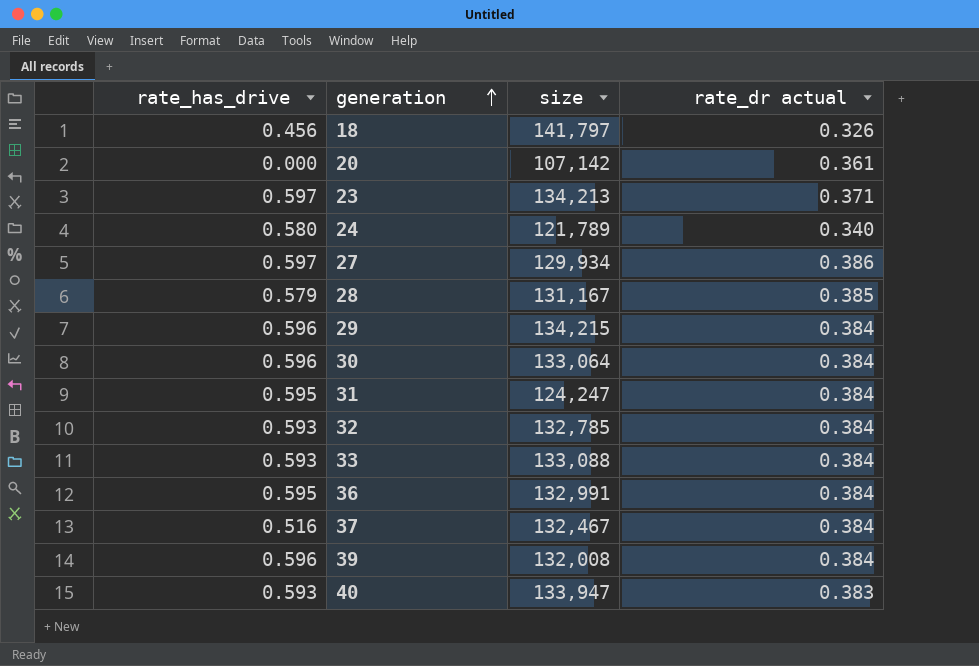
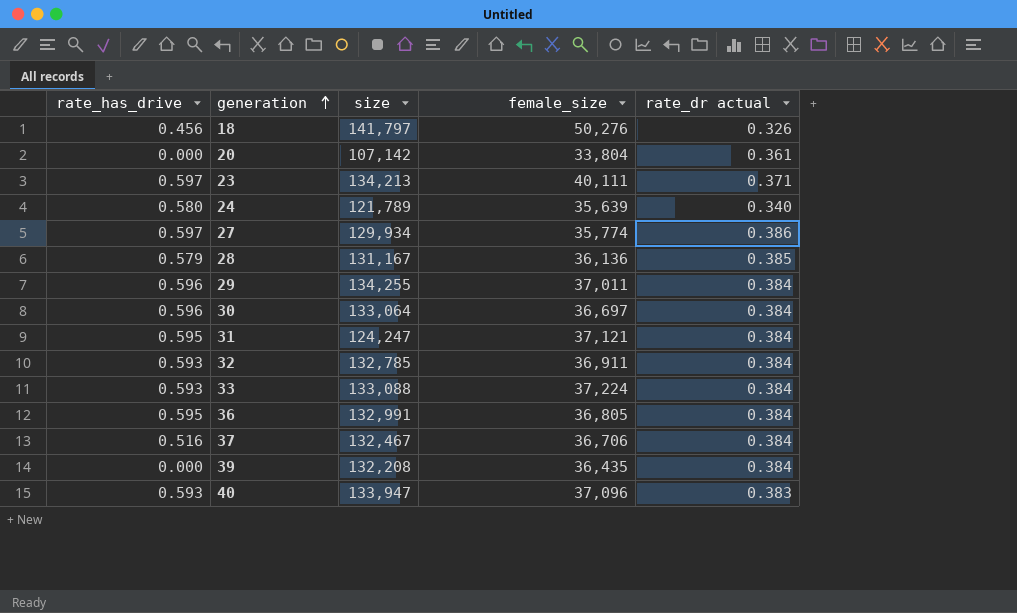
column female_size | position: none -> 4
29 | size: 134,215 -> 134,255
39 | rate_has_drive: 0.596 -> 0.000
39 | size: 132,008 -> 132,208

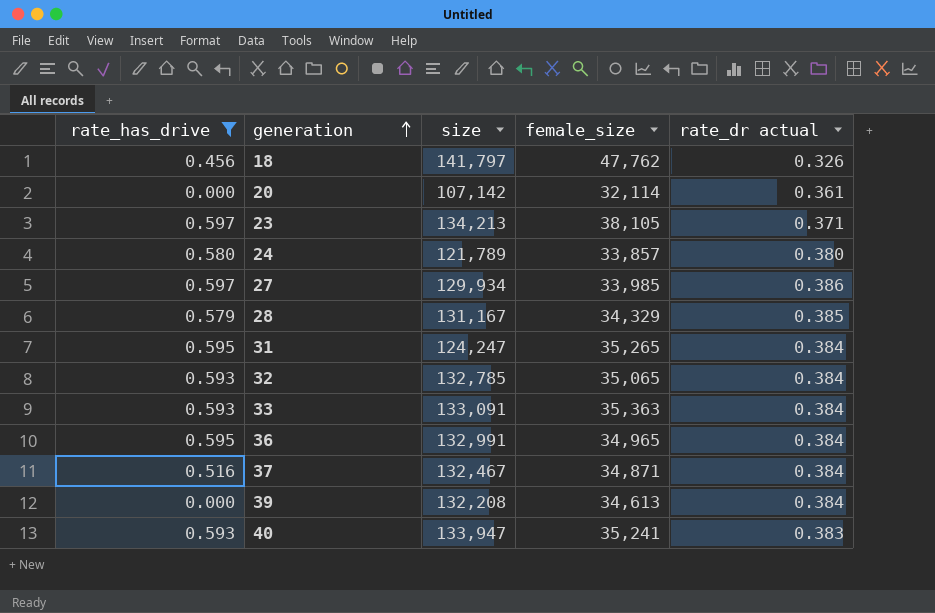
filter: none -> rate_has_drive != 0.596
18 | female_size: 50,276 -> 47,762
20 | female_size: 33,804 -> 32,114
23 | female_size: 40,111 -> 38,105
24 | female_size: 35,639 -> 33,857
24 | rate_dr actual: 0.340 -> 0.380
27 | female_size: 35,774 -> 33,985
28 | female_size: 36,136 -> 34,329
31 | female_size: 37,121 -> 35,265
32 | female_size: 36,911 -> 35,065
33 | size: 133,088 -> 133,091
33 | female_size: 37,224 -> 35,363
36 | female_size: 36,805 -> 34,965
37 | female_size: 36,706 -> 34,871
39 | female_size: 36,435 -> 34,613
40 | female_size: 37,096 -> 35,241

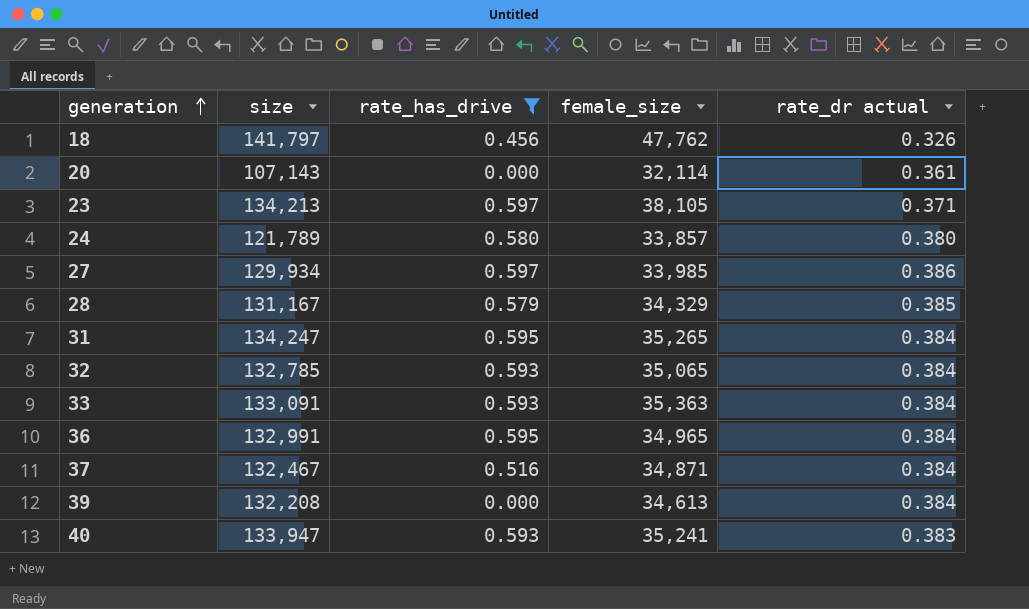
column rate_has_drive | position: 1 -> 3
20 | size: 107,142 -> 107,143
31 | size: 124,247 -> 134,247

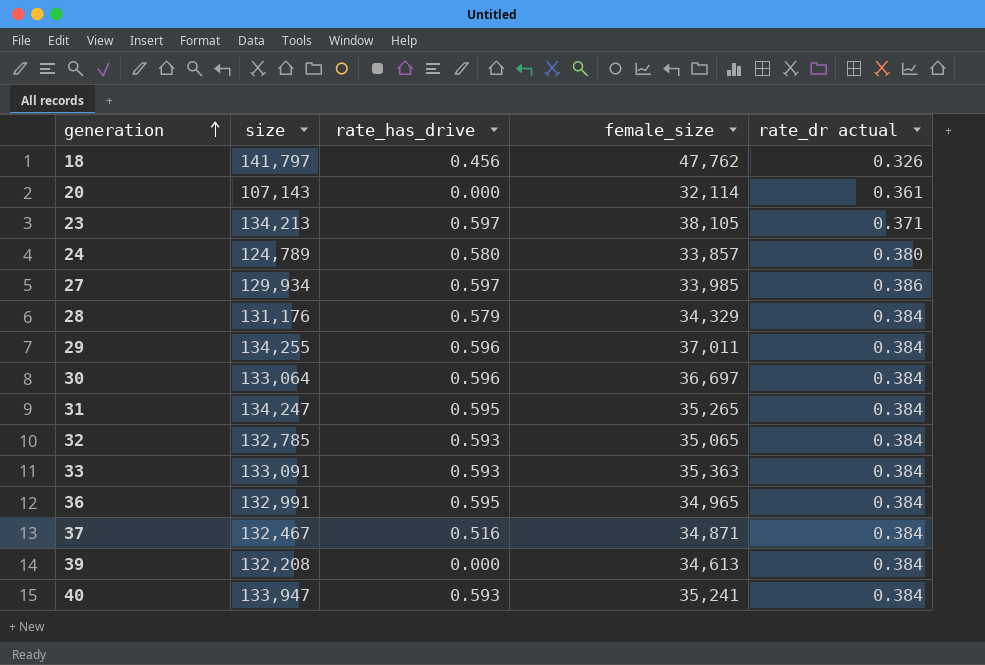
filter: rate_has_drive != 0.596 -> none
24 | size: 121,789 -> 124,789
28 | size: 131,167 -> 131,176
28 | rate_dr actual: 0.385 -> 0.384
40 | rate_dr actual: 0.383 -> 0.384

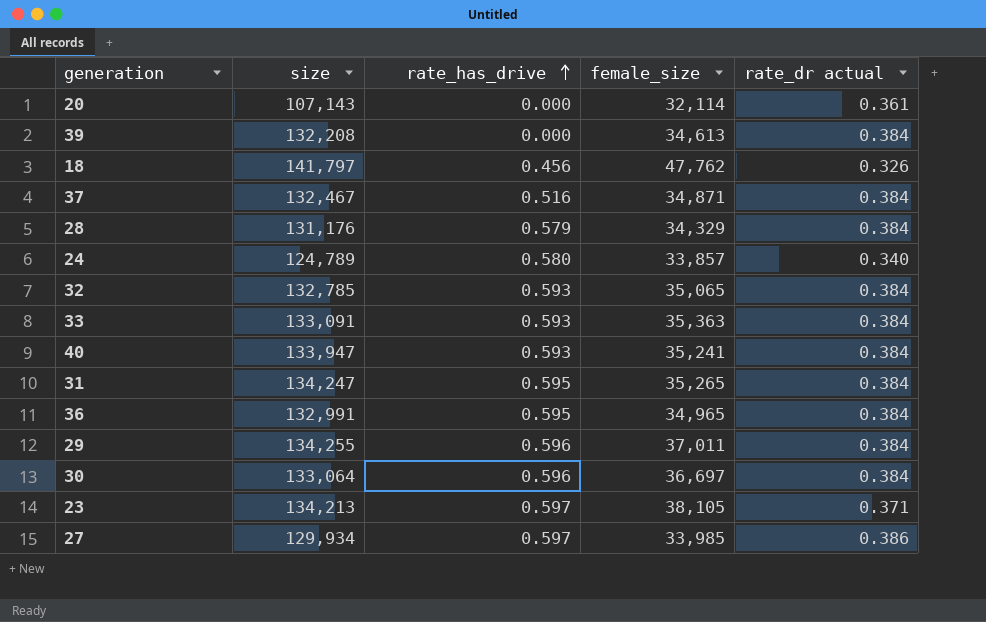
row order: generation ascending -> rate_has_drive ascending
24 | rate_dr actual: 0.380 -> 0.340

